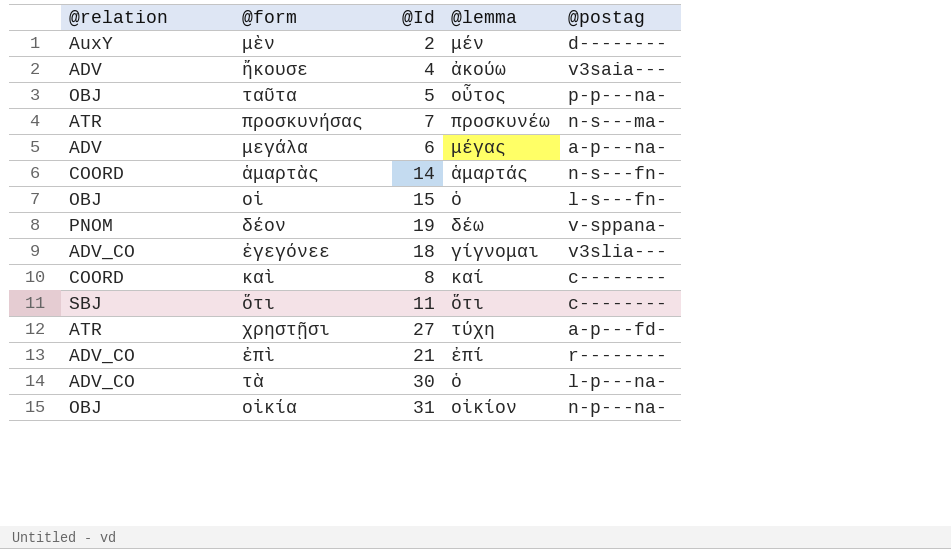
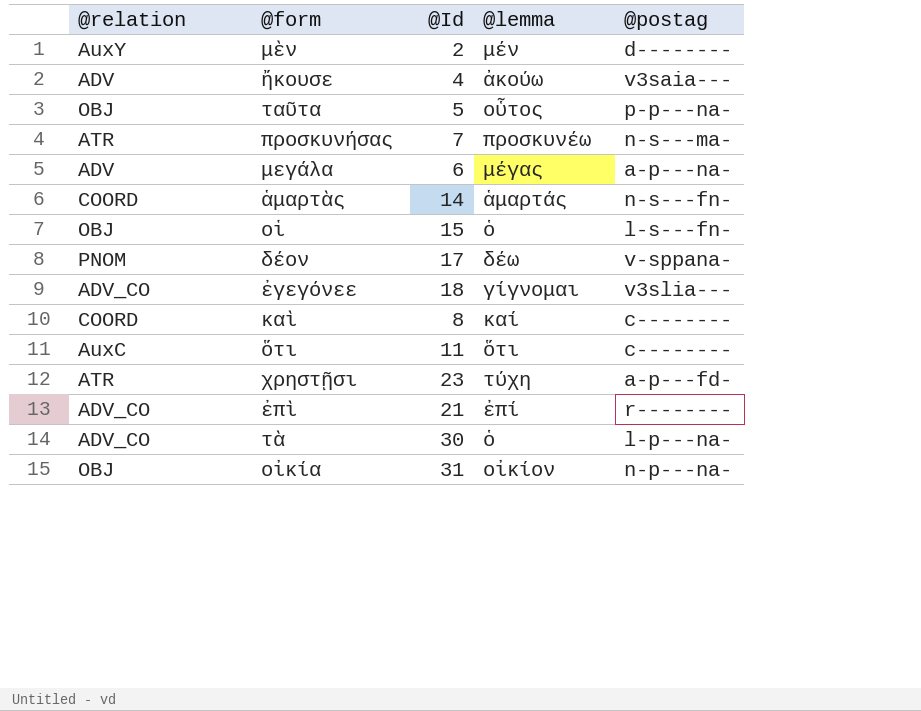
δέον | @Id: 19 -> 17
ὅτι | @relation: SBJ -> AuxC
χρηστῇσι | @Id: 27 -> 23

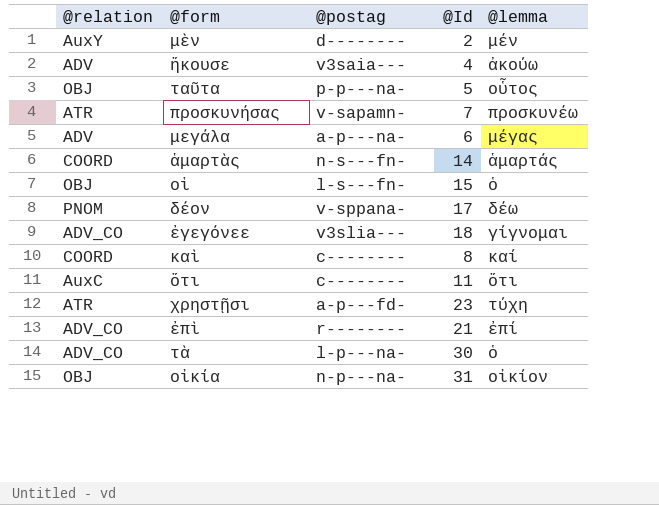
column @postag | position: 5 -> 3
προσκυνήσας | @postag: n-s---ma- -> v-sapamn-

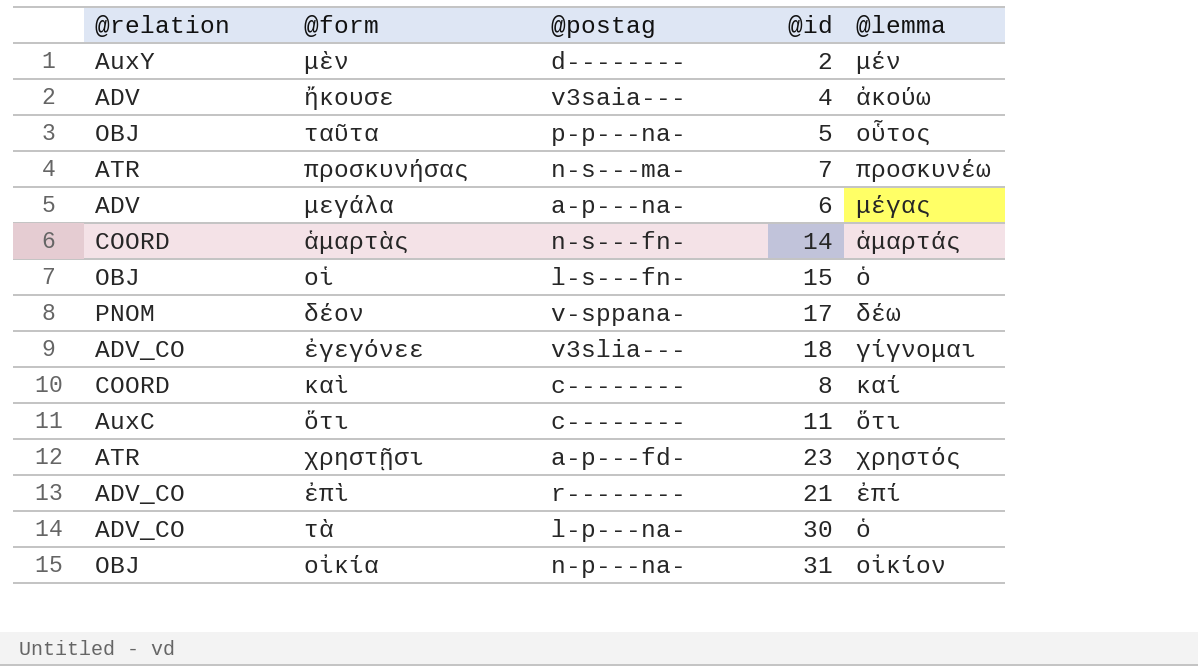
column name: @Id -> @id
προσκυνήσας | @postag: v-sapamn- -> n-s---ma-
χρηστῇσι | @lemma: τύχη -> χρηστός

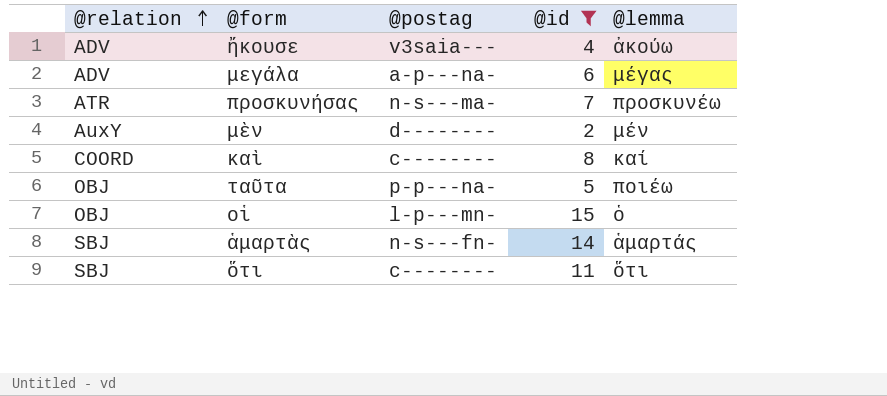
filter: none -> @id <= 15
row order: none -> @relation ascending
ταῦτα | @lemma: οὗτος -> ποιέω
οἱ | @postag: l-s---fn- -> l-p---mn-
ἁμαρτὰς | @relation: COORD -> SBJ
ὅτι | @relation: AuxC -> SBJ

